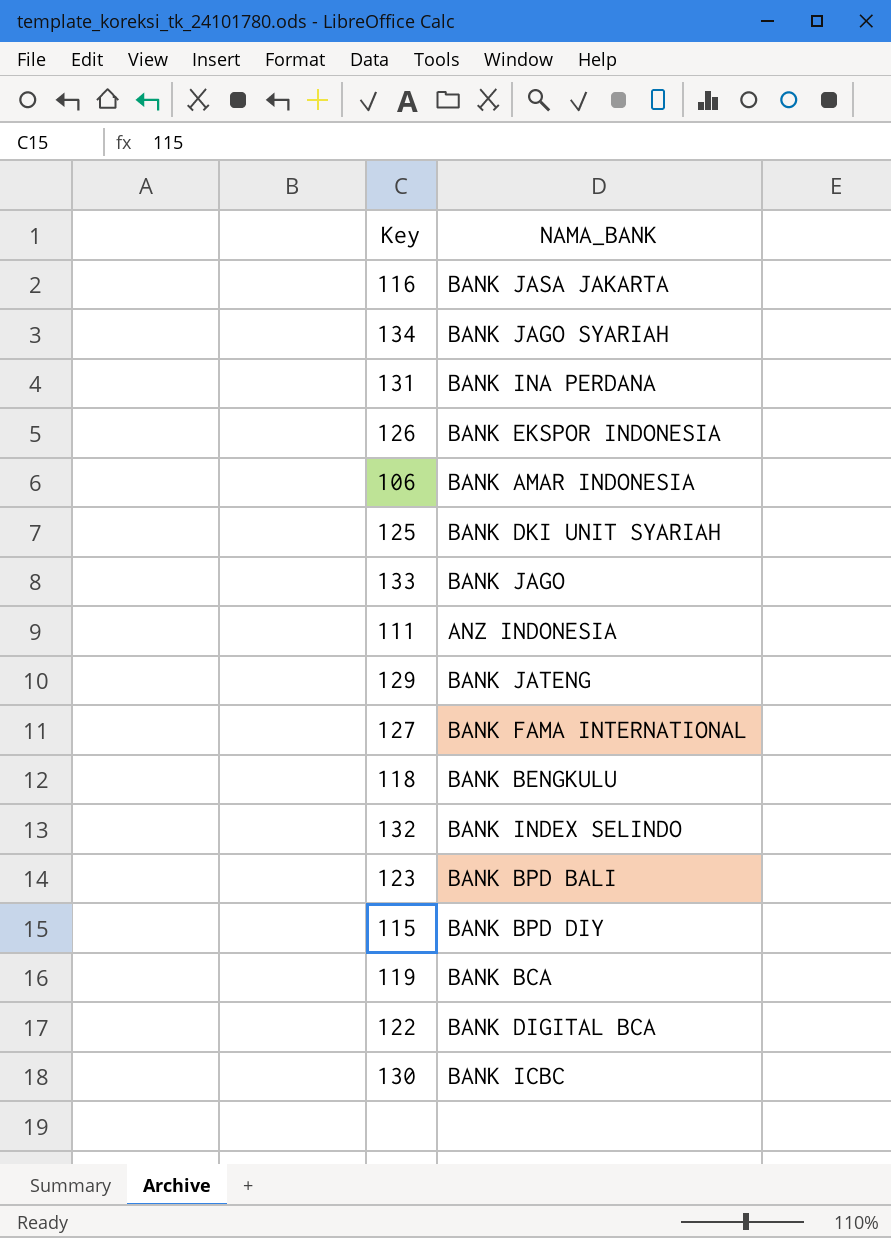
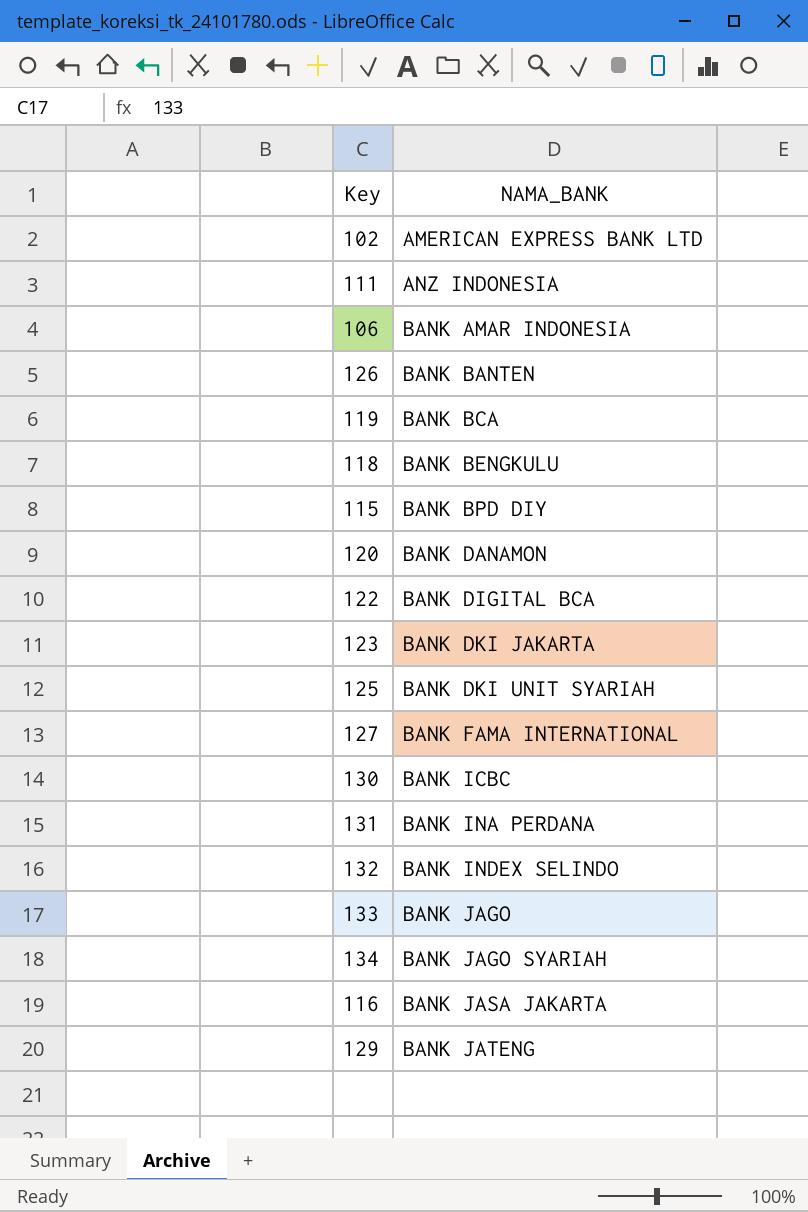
row order: none -> NAMA_BANK ascending
row 102: none -> AMERICAN EXPRESS BANK LTD
126 | NAMA_BANK: BANK EKSPOR INDONESIA -> BANK BANTEN
row 120: none -> BANK DANAMON
123 | NAMA_BANK: BANK BPD BALI -> BANK DKI JAKARTA

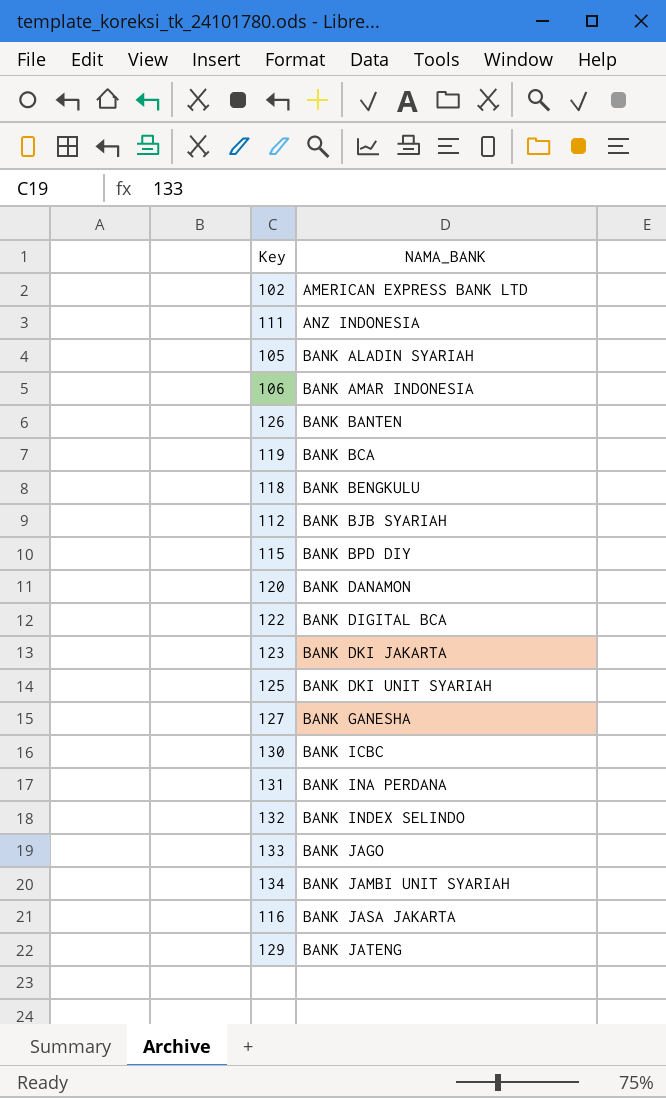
row 105: none -> BANK ALADIN SYARIAH
row 112: none -> BANK BJB SYARIAH
127 | NAMA_BANK: BANK FAMA INTERNATIONAL -> BANK GANESHA
134 | NAMA_BANK: BANK JAGO SYARIAH -> BANK JAMBI UNIT SYARIAH

